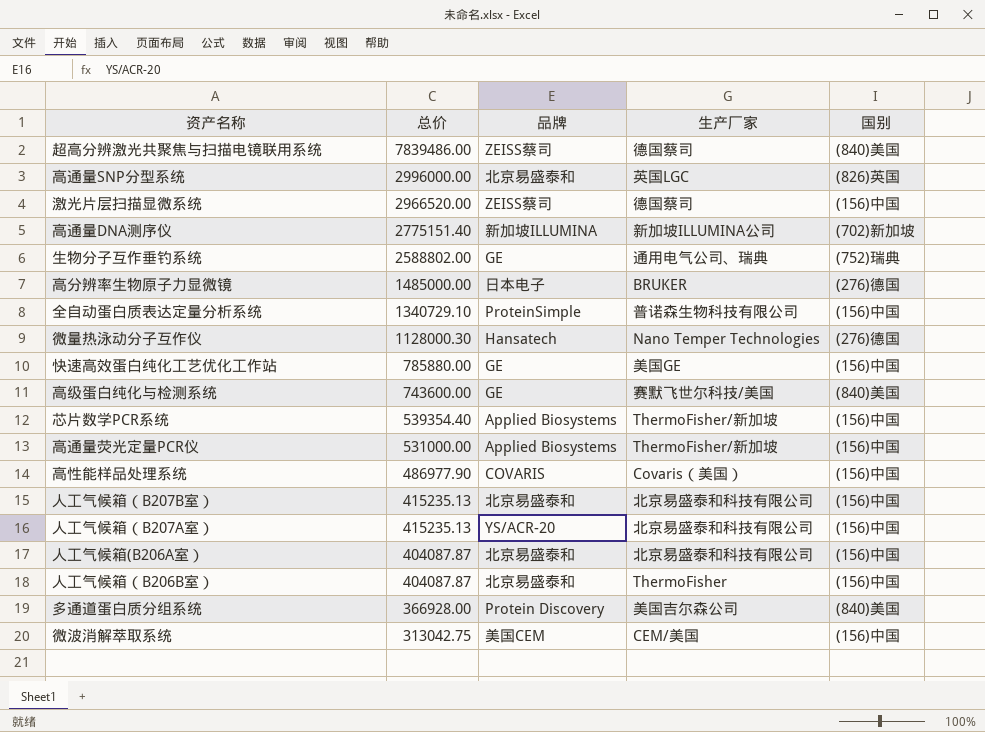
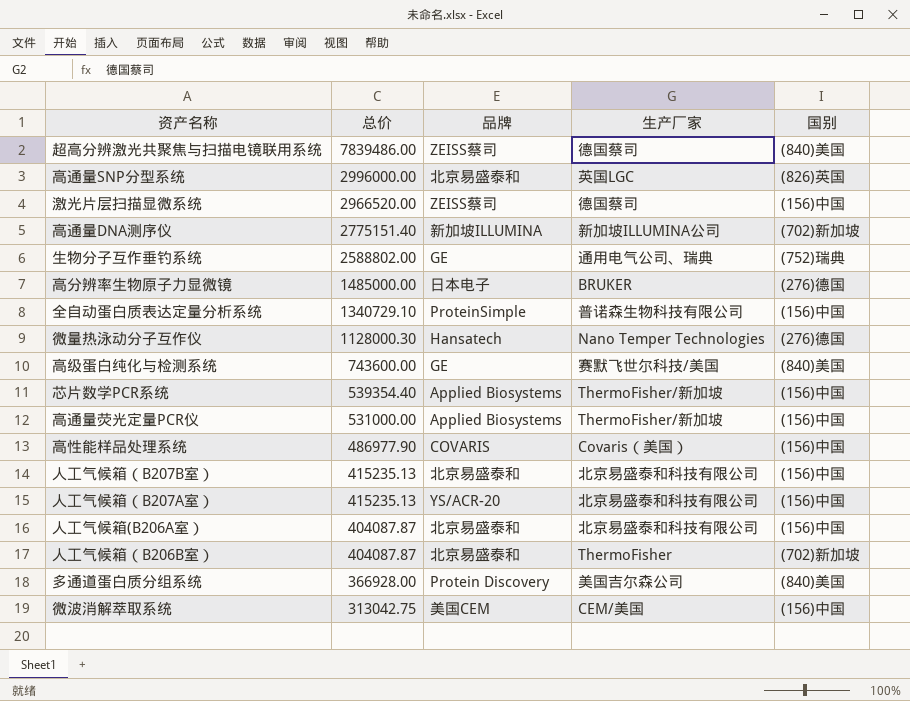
row 快速高效蛋白纯化工艺优化工作站: 785880.00 | GE | 美国GE | (156)中国 -> none
人工气候箱（B206B室） | 国别: (156)中国 -> (702)新加坡

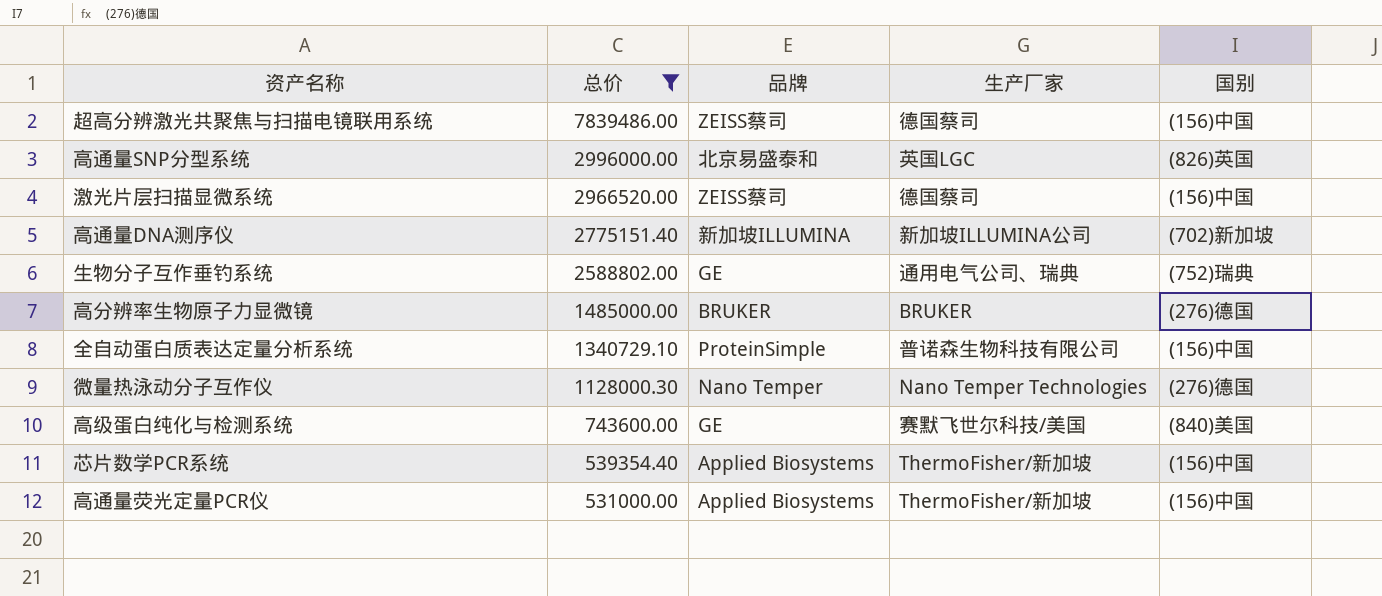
filter: none -> 总价 >= 531000.00
超高分辨激光共聚焦与扫描电镜联用系统 | 国别: (840)美国 -> (156)中国
高分辨率生物原子力显微镜 | 品牌: 日本电子 -> BRUKER
微量热泳动分子互作仪 | 品牌: Hansatech -> Nano Temper

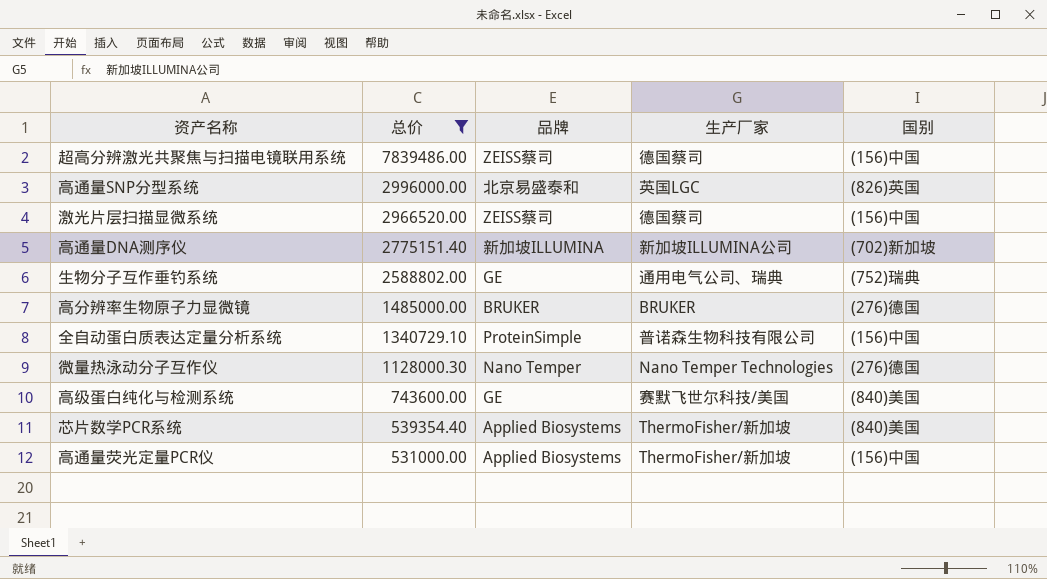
芯片数学PCR系统 | 国别: (156)中国 -> (840)美国

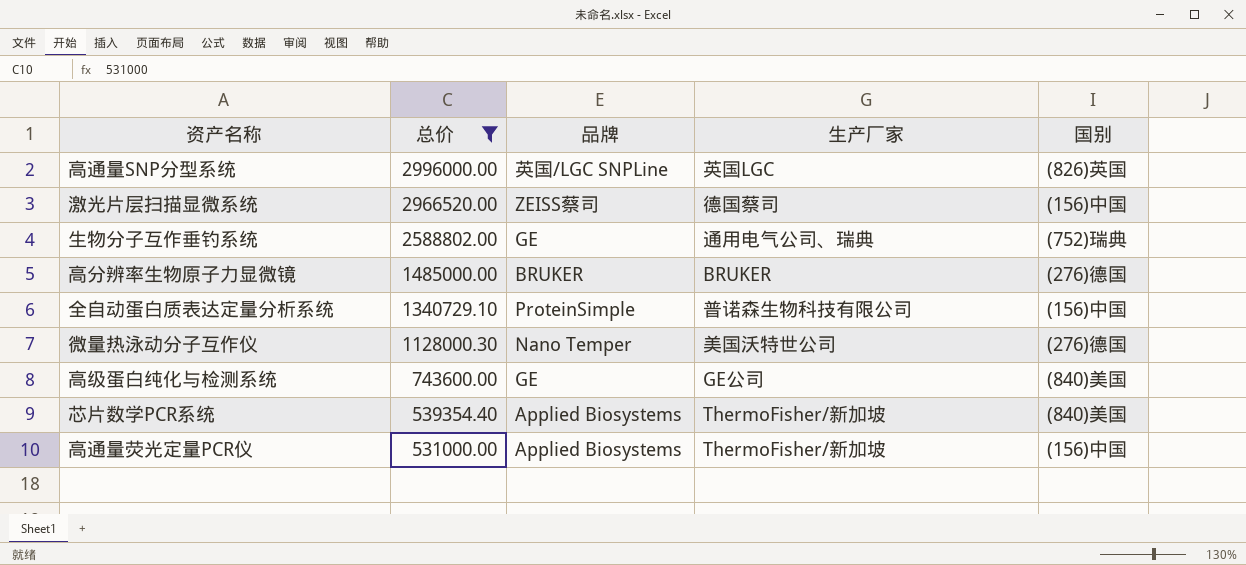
row 超高分辨激光共聚焦与扫描电镜联用系统: 7839486.00 | ZEISS蔡司 | 德国蔡司 | (156)中国 -> none
row 高通量DNA测序仪: 2775151.40 | 新加坡ILLUMINA | 新加坡ILLUMINA公司 | (702)新加坡 -> none
高通量SNP分型系统 | 品牌: 北京易盛泰和 -> 英国/LGC SNPLine
微量热泳动分子互作仪 | 生产厂家: Nano Temper Technologies -> 美国沃特世公司
高级蛋白纯化与检测系统 | 生产厂家: 赛默飞世尔科技/美国 -> GE公司

